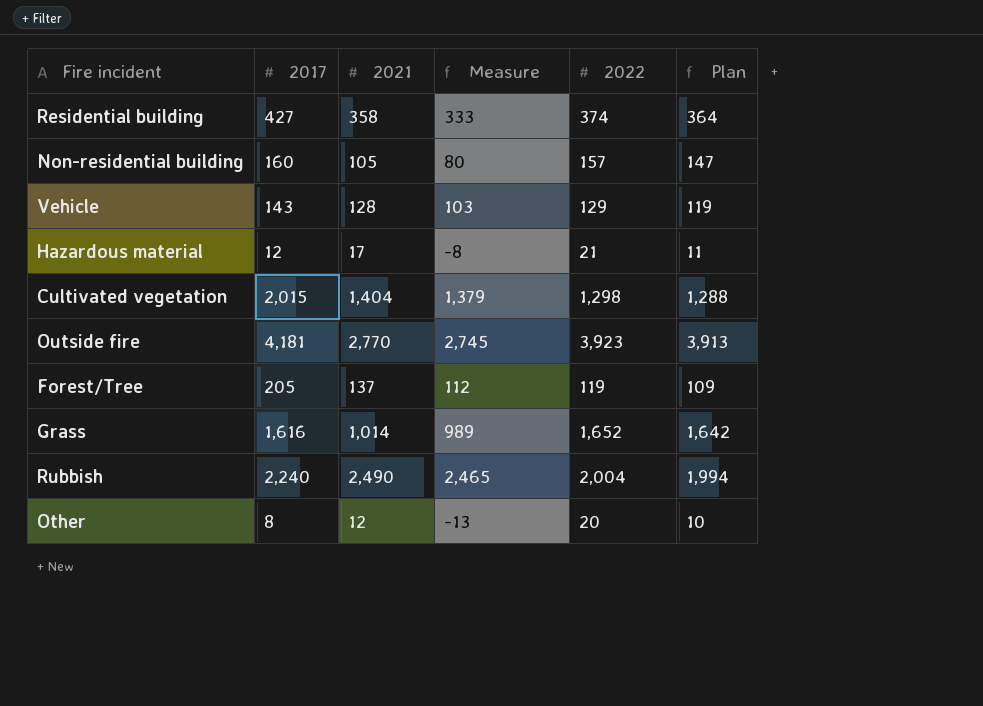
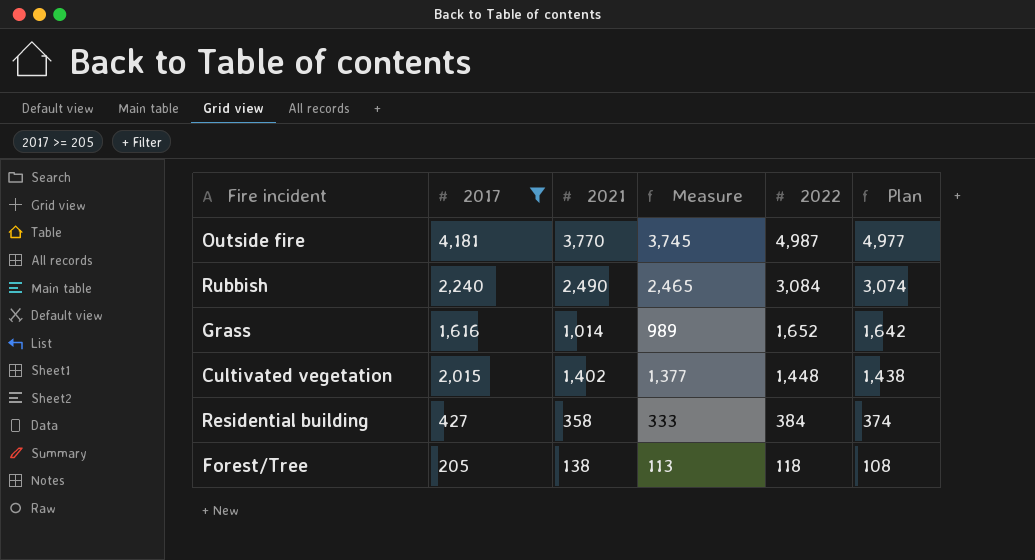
filter: none -> 2017 >= 205
row order: none -> 2022 descending
Outside fire | 2021: 2,770 -> 3,770
Outside fire | Measure: 2,745 -> 3,745
Outside fire | 2022: 3,923 -> 4,987
Outside fire | Plan: 3,913 -> 4,977
Rubbish | 2022: 2,004 -> 3,084
Rubbish | Plan: 1,994 -> 3,074
Cultivated vegetation | 2021: 1,404 -> 1,402
Cultivated vegetation | Measure: 1,379 -> 1,377
Cultivated vegetation | 2022: 1,298 -> 1,448
Cultivated vegetation | Plan: 1,288 -> 1,438
Residential building | 2022: 374 -> 384
Residential building | Plan: 364 -> 374
Forest/Tree | 2021: 137 -> 138
Forest/Tree | Measure: 112 -> 113
Forest/Tree | 2022: 119 -> 118
Forest/Tree | Plan: 109 -> 108

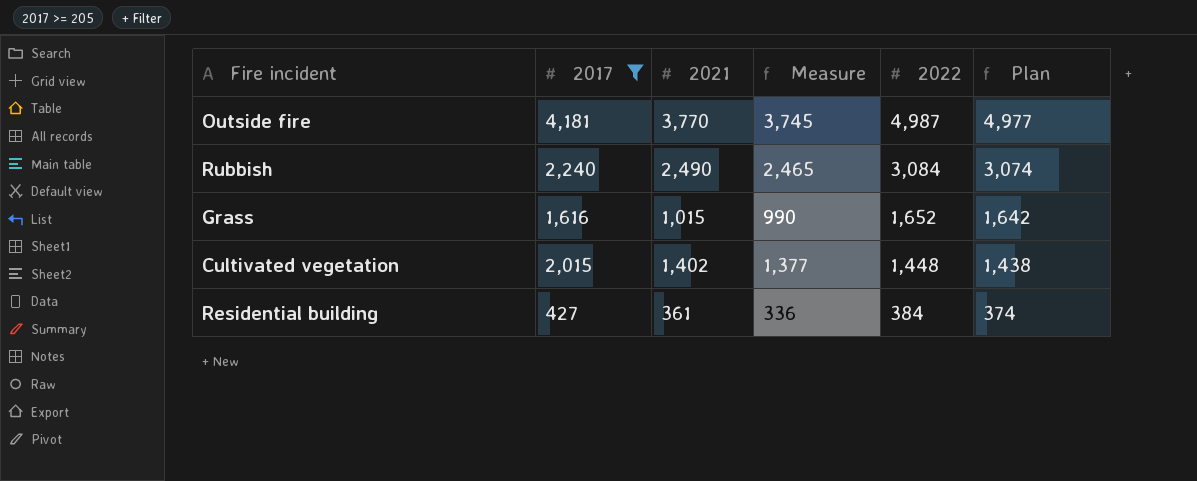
row Forest/Tree: 205 | 138 | 113 | 118 | 108 -> none
Grass | 2021: 1,014 -> 1,015
Grass | Measure: 989 -> 990
Residential building | 2021: 358 -> 361
Residential building | Measure: 333 -> 336

